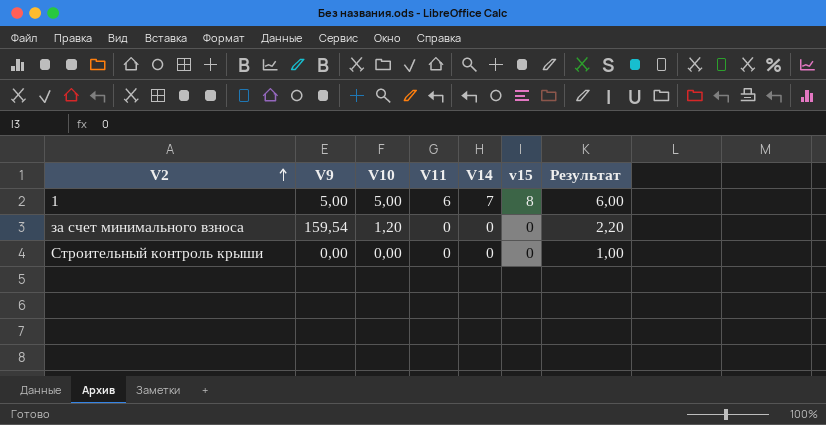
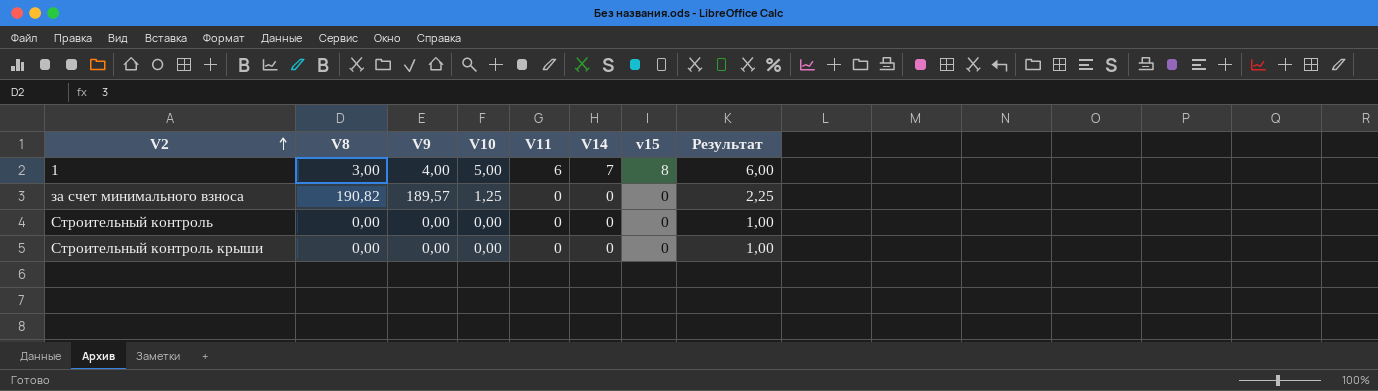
column V8 | position: none -> 2
1 | V9: 5,00 -> 4,00
за счет минимального взноса | V9: 159,54 -> 189,57
за счет минимального взноса | V10: 1,20 -> 1,25
за счет минимального взноса | Результат: 2,20 -> 2,25
row Строительный контроль: none -> 0,00 | 0,00 | 0,00 | 0 | 0 | 0 | 1,00

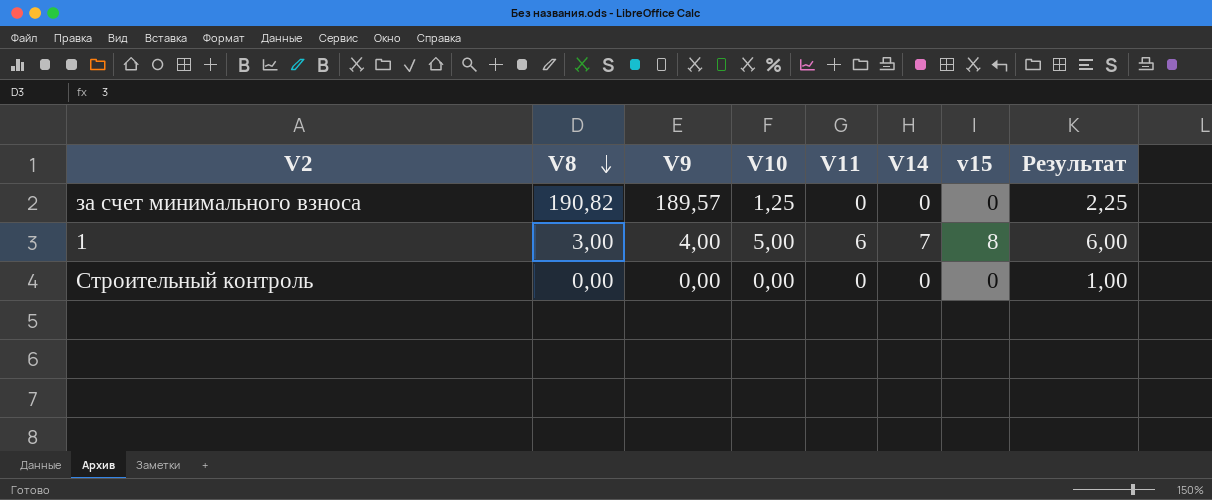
row order: V2 ascending -> V8 descending
row Строительный контроль крыши: 0,00 | 0,00 | 0,00 | 0 | 0 | 0 | 1,00 -> none

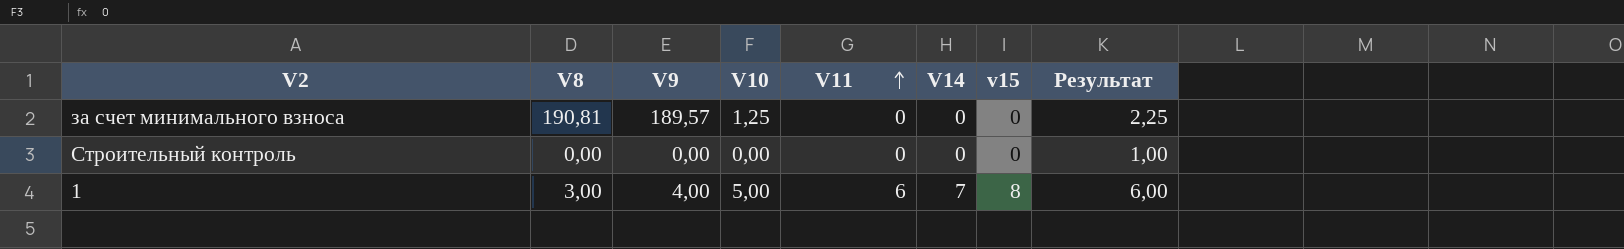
row order: V8 descending -> V11 ascending
за счет минимального взноса | V8: 190,82 -> 190,81

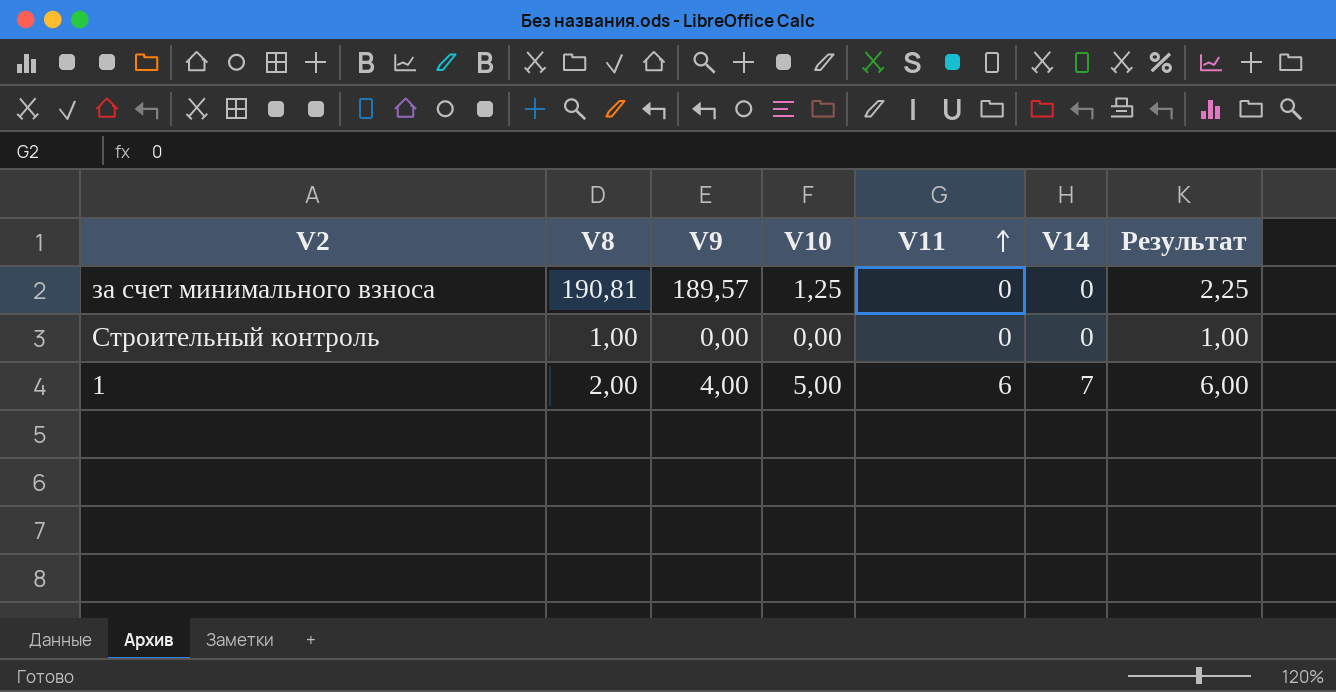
column v15 | position: 7 -> none
Строительный контроль | V8: 0,00 -> 1,00
1 | V8: 3,00 -> 2,00

